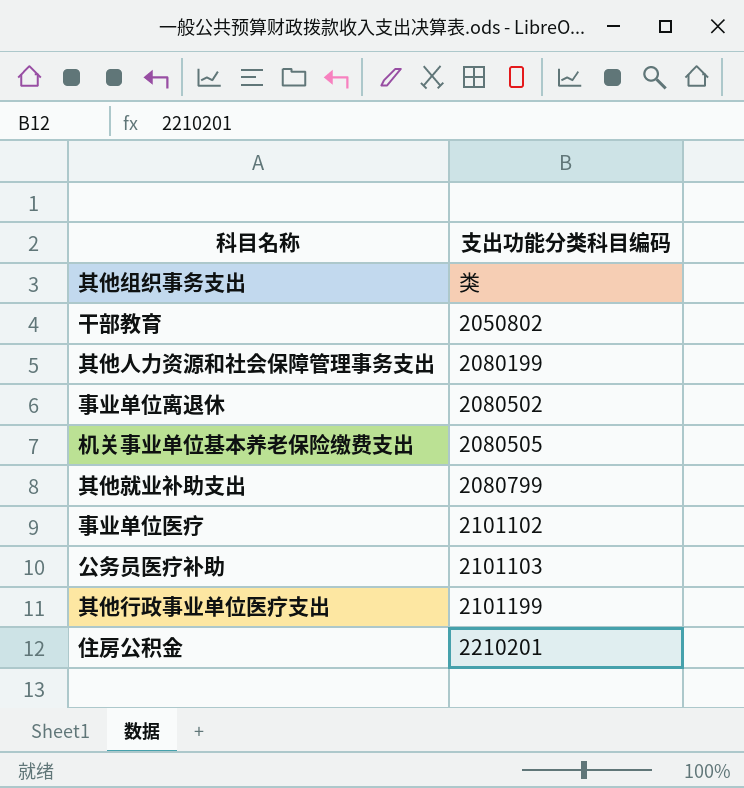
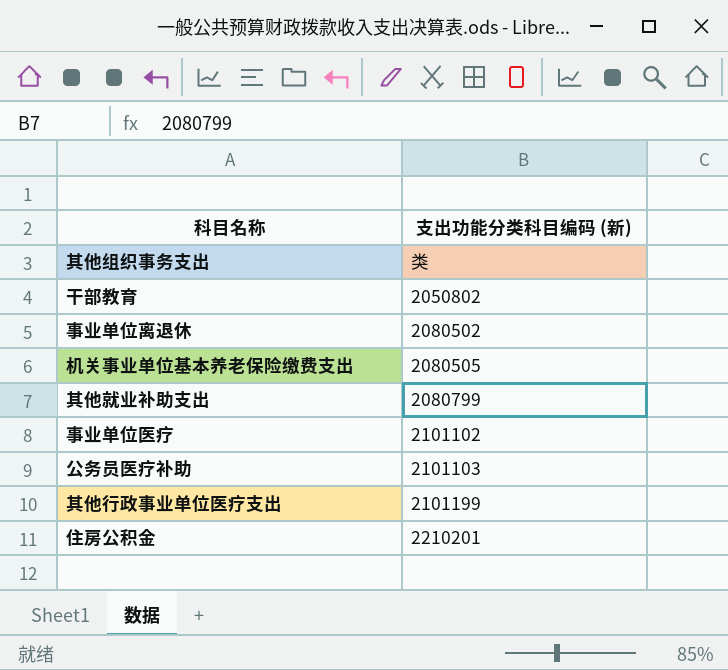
column name: 支出功能分类科目编码 -> 支出功能分类科目编码 (新)
row 其他人力资源和社会保障管理事务支出: 2080199 -> none

